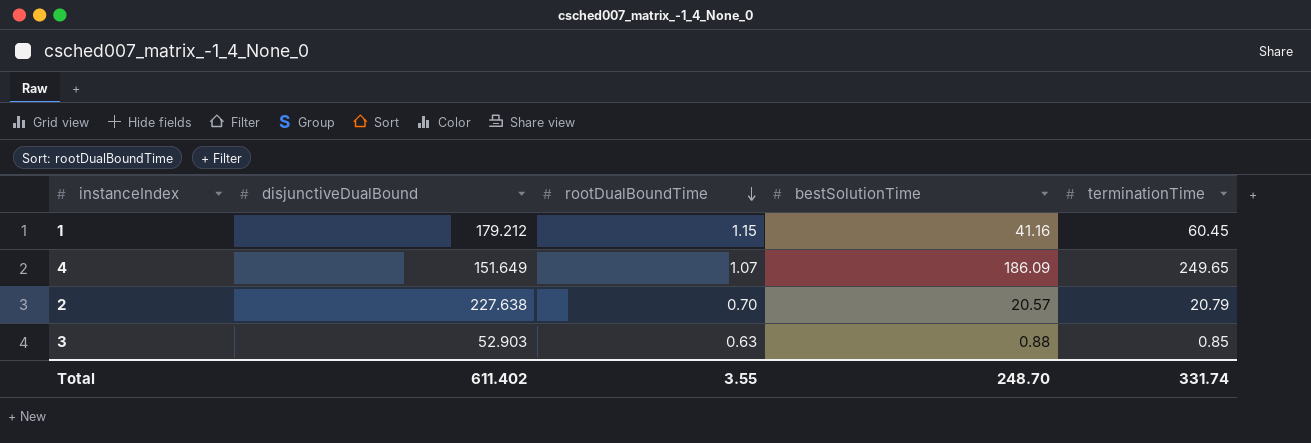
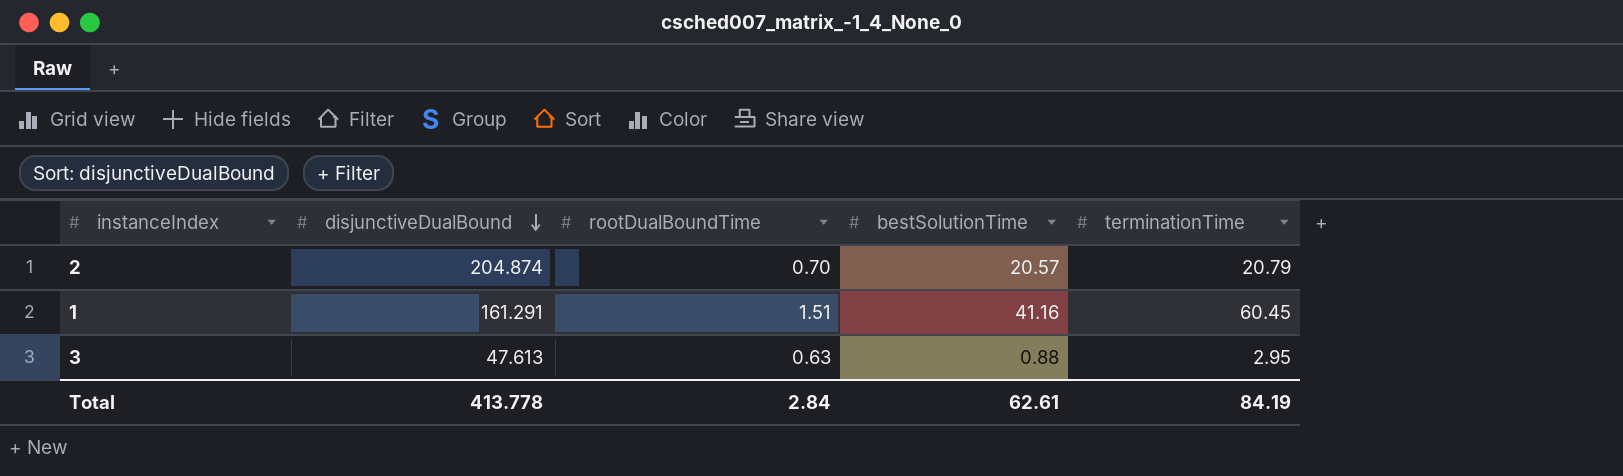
row order: rootDualBoundTime descending -> disjunctiveDualBound descending
row 4: 151.649 | 1.07 | 186.09 | 249.65 -> none
2 | disjunctiveDualBound: 227.638 -> 204.874
1 | disjunctiveDualBound: 179.212 -> 161.291
1 | rootDualBoundTime: 1.15 -> 1.51
3 | disjunctiveDualBound: 52.903 -> 47.613
3 | terminationTime: 0.85 -> 2.95
Total | disjunctiveDualBound: 611.402 -> 413.778
Total | rootDualBoundTime: 3.55 -> 2.84
Total | bestSolutionTime: 248.70 -> 62.61
Total | terminationTime: 331.74 -> 84.19

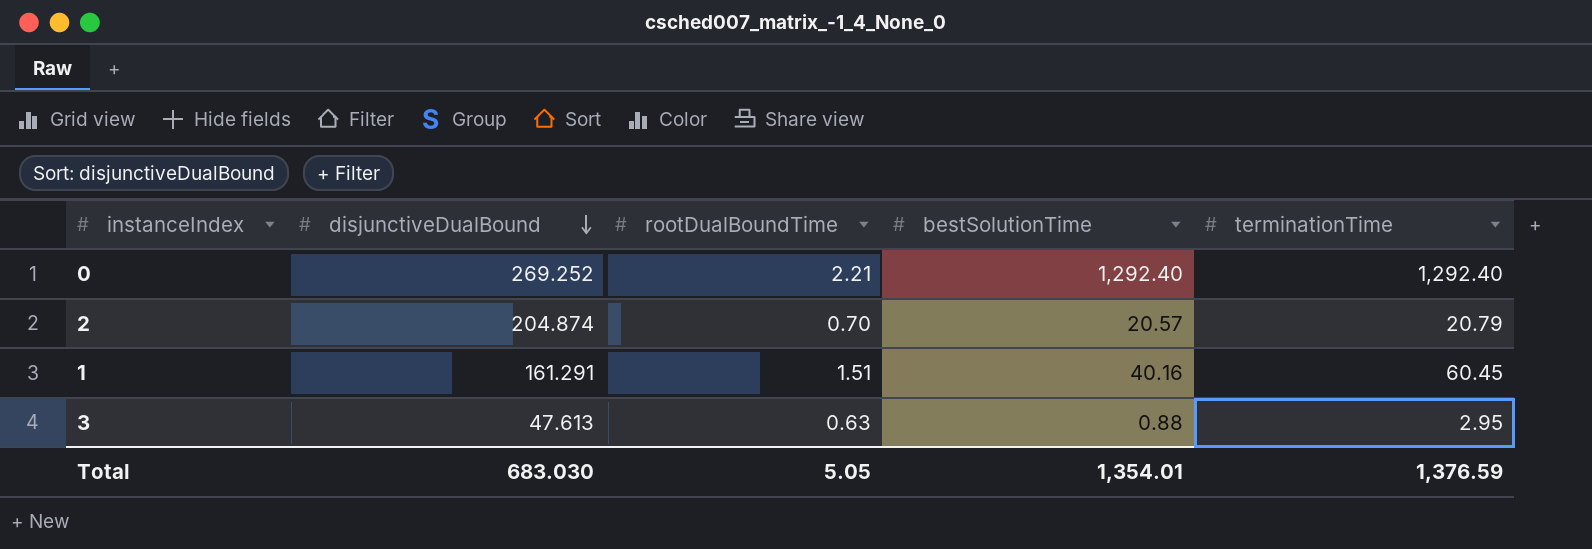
row 0: none -> 269.252 | 2.21 | 1,292.40 | 1,292.40
1 | bestSolutionTime: 41.16 -> 40.16
Total | disjunctiveDualBound: 413.778 -> 683.030
Total | rootDualBoundTime: 2.84 -> 5.05
Total | bestSolutionTime: 62.61 -> 1,354.01
Total | terminationTime: 84.19 -> 1,376.59

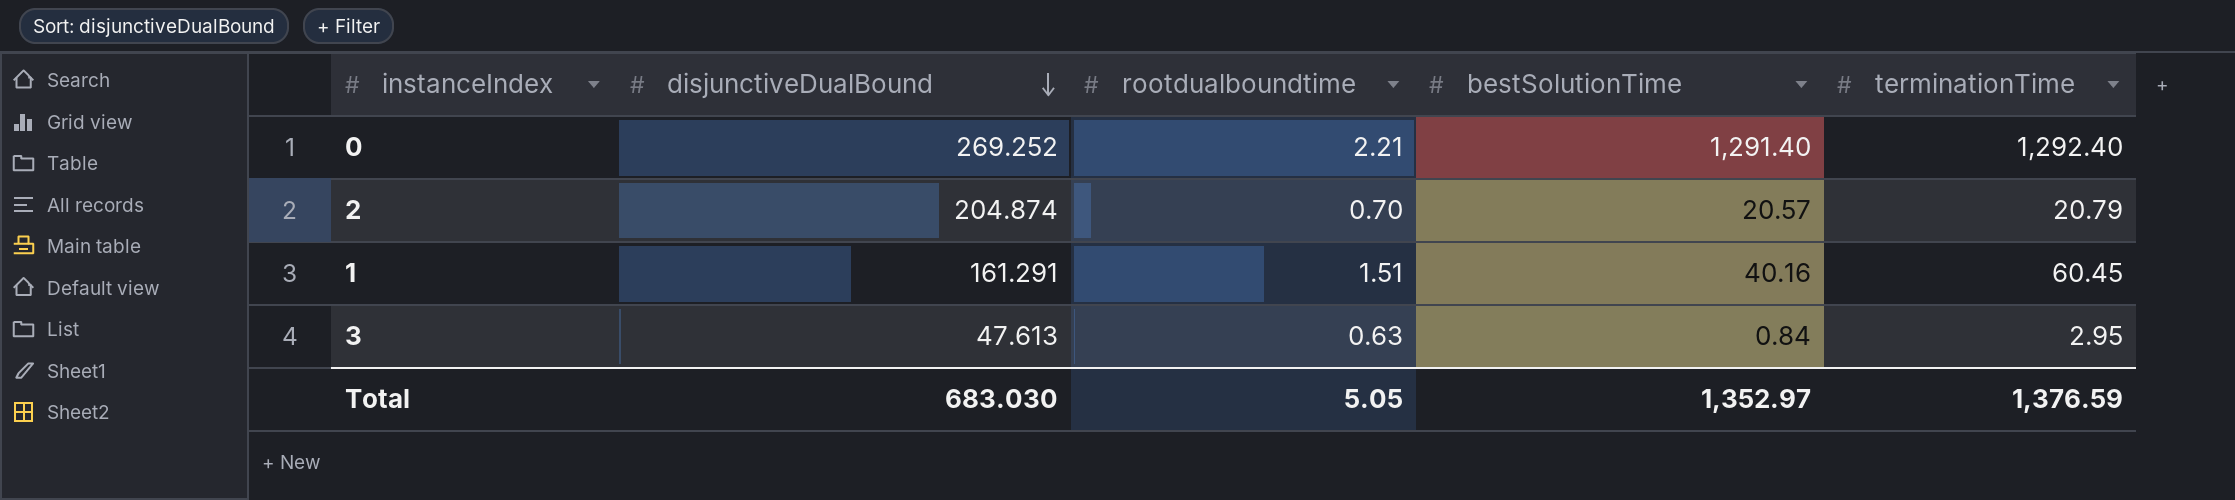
column name: rootDualBoundTime -> rootdualboundtime
0 | bestSolutionTime: 1,292.40 -> 1,291.40
3 | bestSolutionTime: 0.88 -> 0.84
Total | bestSolutionTime: 1,354.01 -> 1,352.97

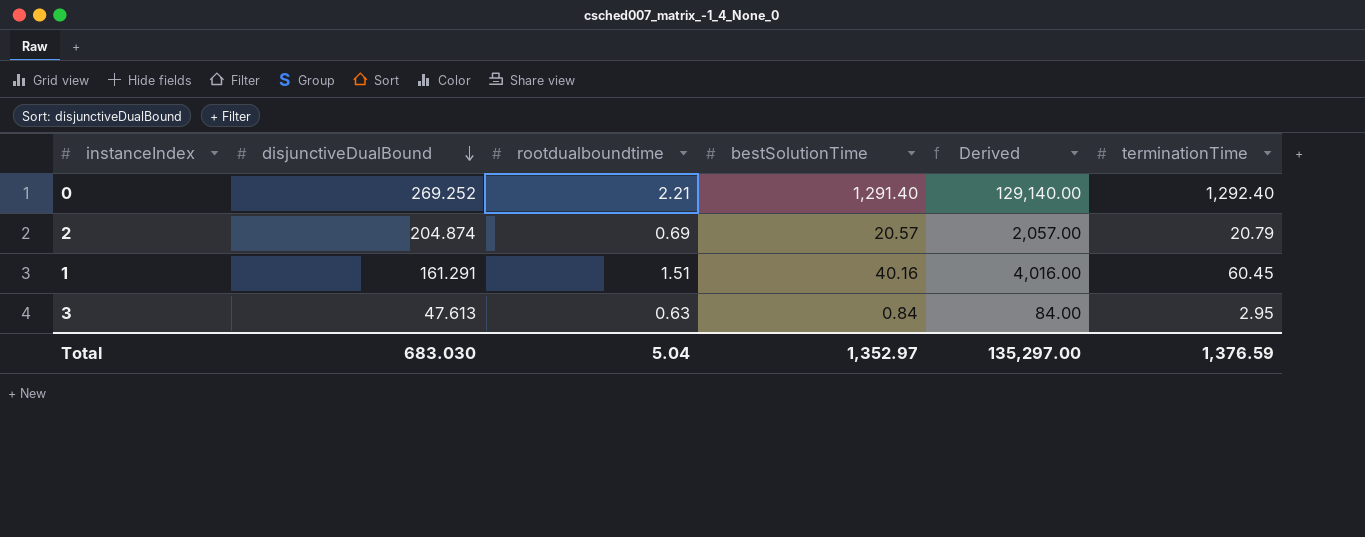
column Derived | formula: none -> [bestSolutionTime] * 100
2 | rootdualboundtime: 0.70 -> 0.69
Total | rootdualboundtime: 5.05 -> 5.04

